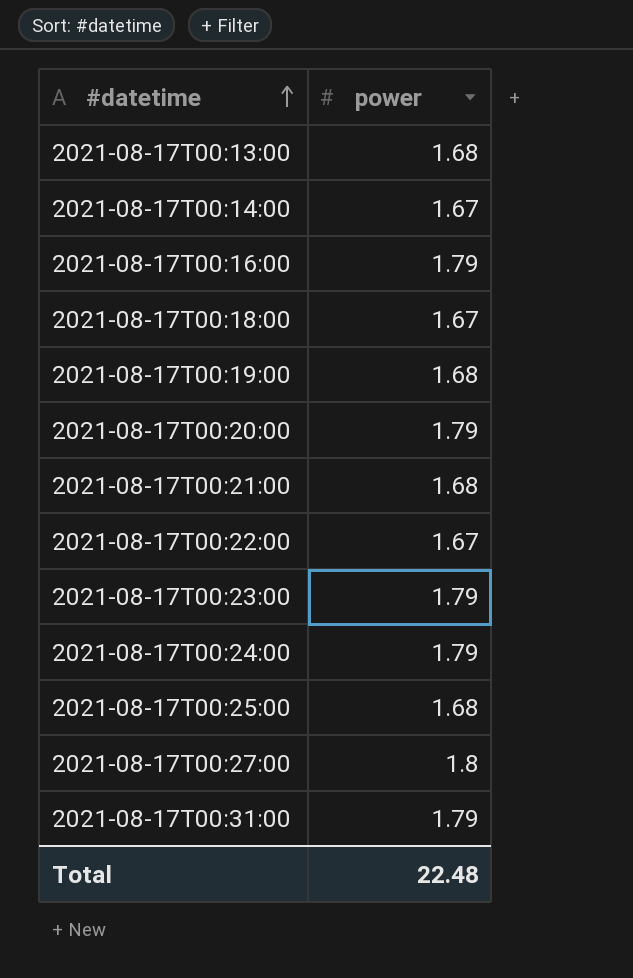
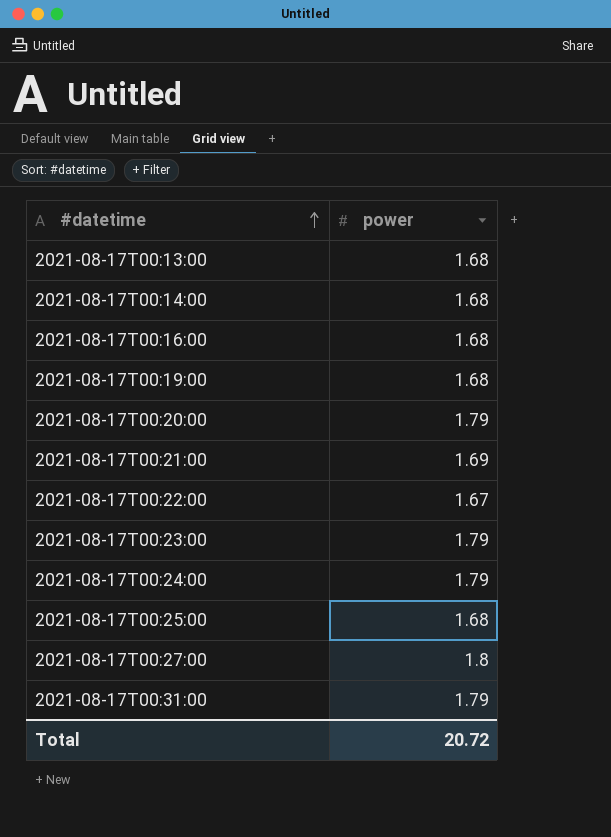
row 2021-08-17T00:18:00: 1.67 -> none
2021-08-17T00:14:00 | power: 1.67 -> 1.68
2021-08-17T00:16:00 | power: 1.79 -> 1.68
2021-08-17T00:21:00 | power: 1.68 -> 1.69
Total | power: 22.48 -> 20.72

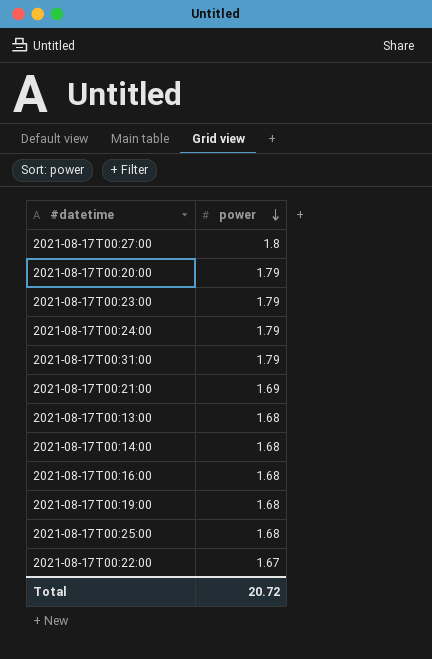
row order: #datetime ascending -> power descending

